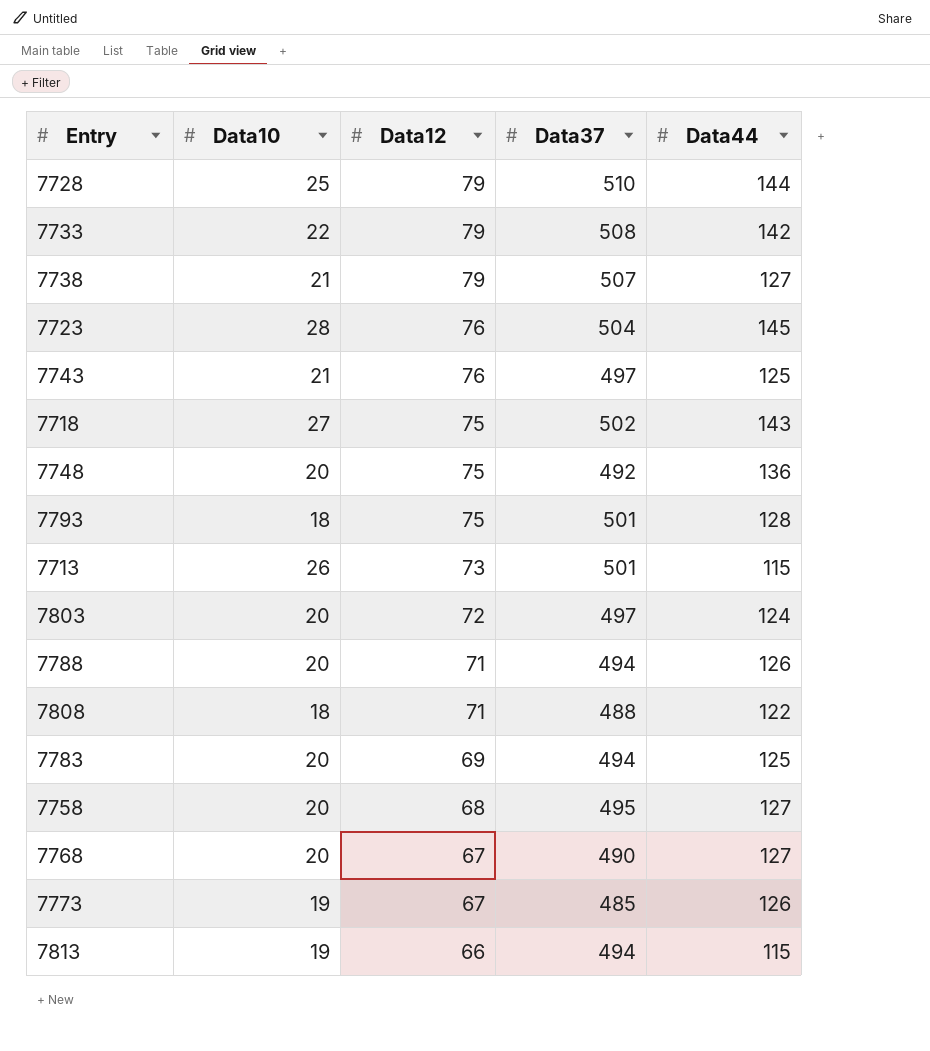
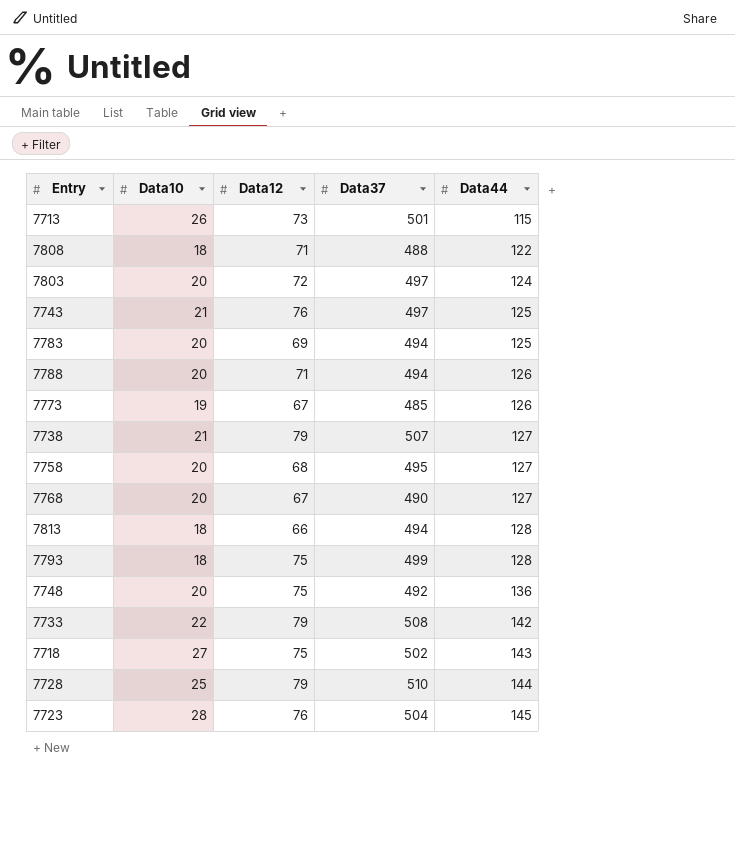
row order: Data12 descending -> Data44 ascending
7813 | Data10: 19 -> 18
7813 | Data44: 115 -> 128
7793 | Data37: 501 -> 499

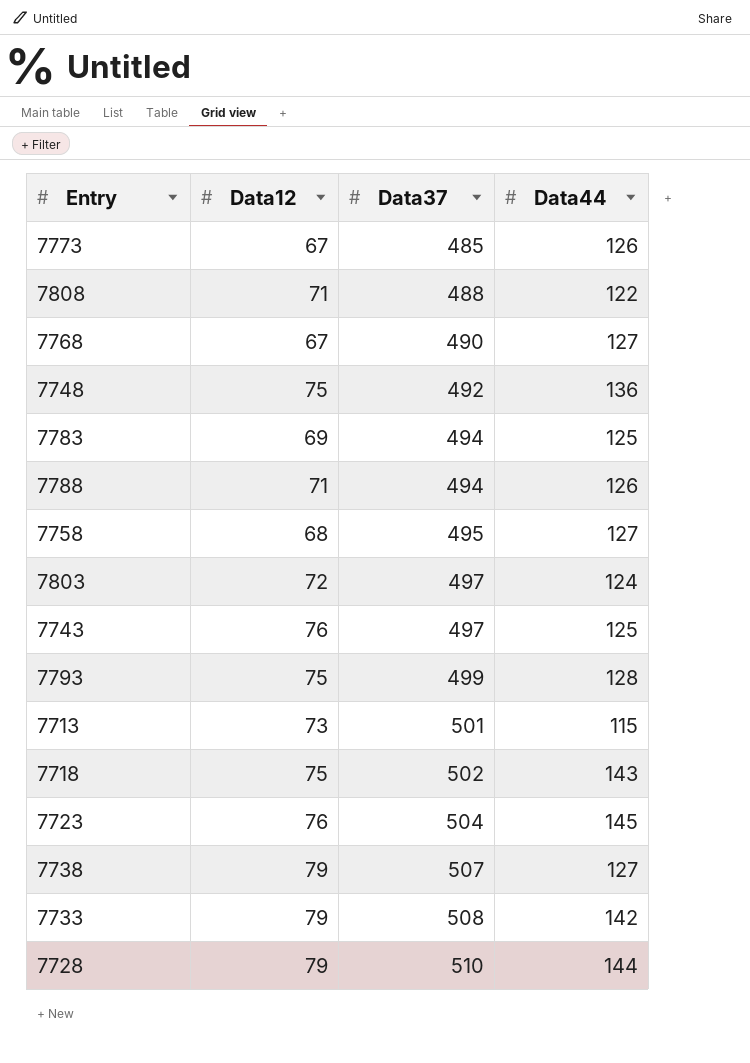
row order: Data44 ascending -> Data37 ascending
column Data10 | position: 2 -> none
row 7813: 18 | 66 | 494 | 128 -> none

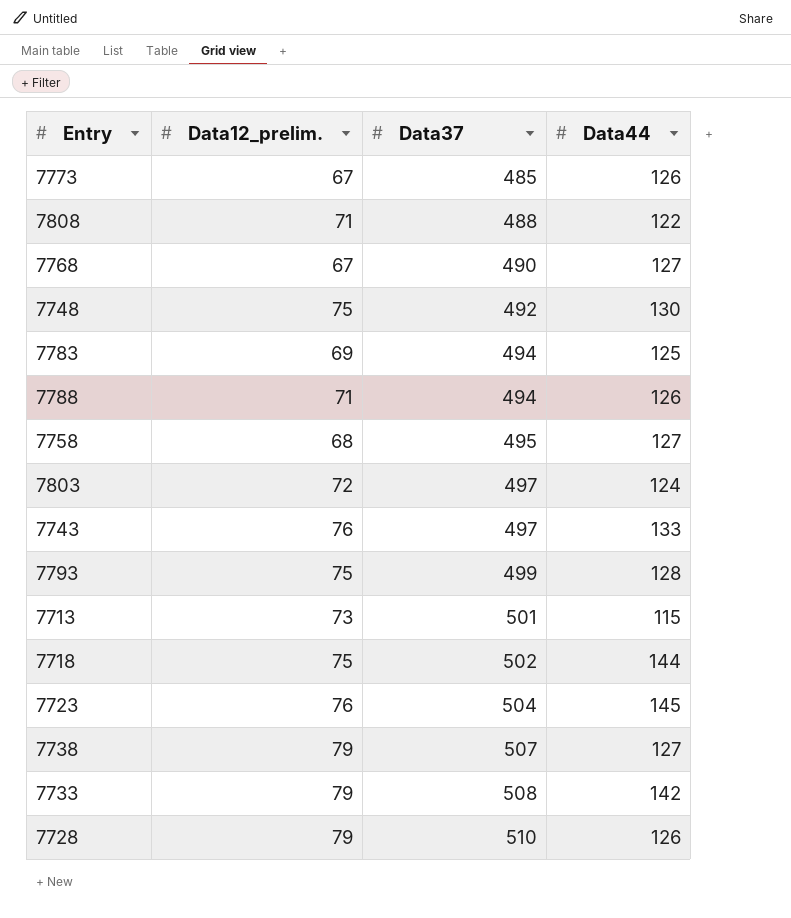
column name: Data12 -> Data12_prelim.
7748 | Data44: 136 -> 130
7743 | Data44: 125 -> 133
7718 | Data44: 143 -> 144
7728 | Data44: 144 -> 126

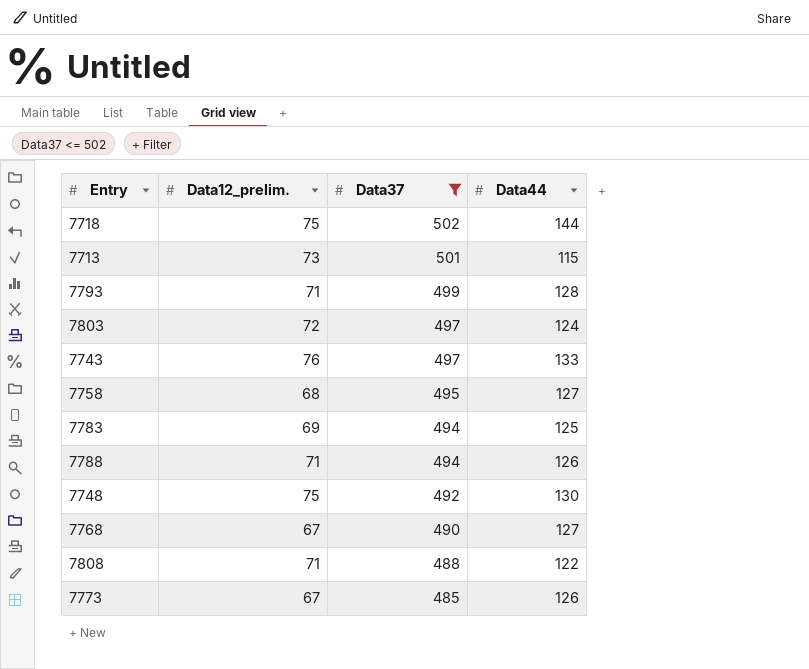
filter: none -> Data37 <= 502
row order: Data37 ascending -> Data37 descending
7793 | Data12_prelim.: 75 -> 71

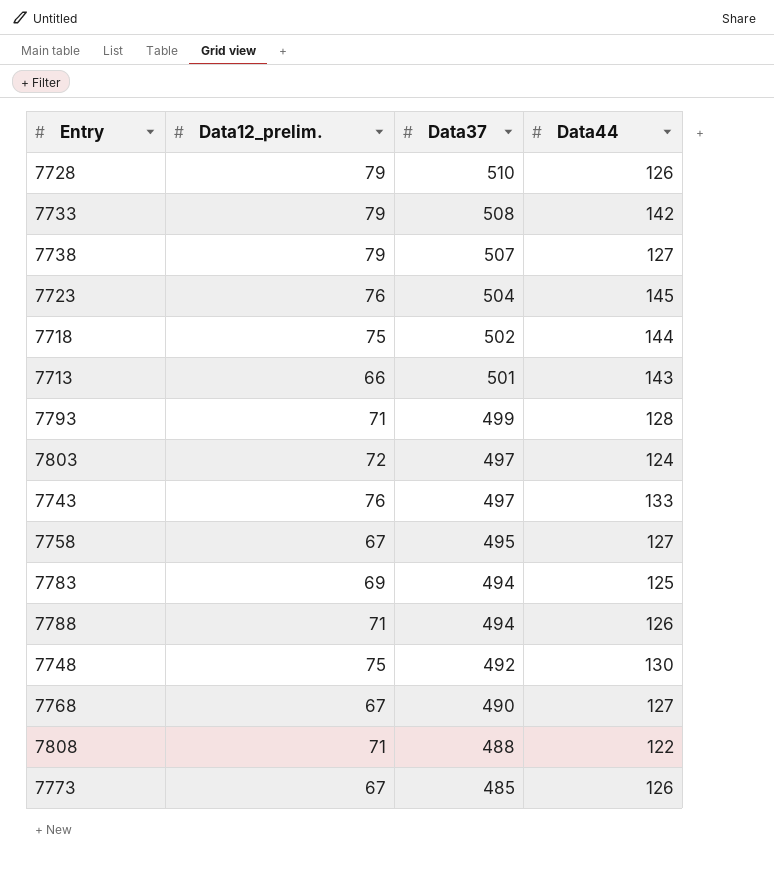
filter: Data37 <= 502 -> none
7713 | Data12_prelim.: 73 -> 66
7713 | Data44: 115 -> 143
7758 | Data12_prelim.: 68 -> 67

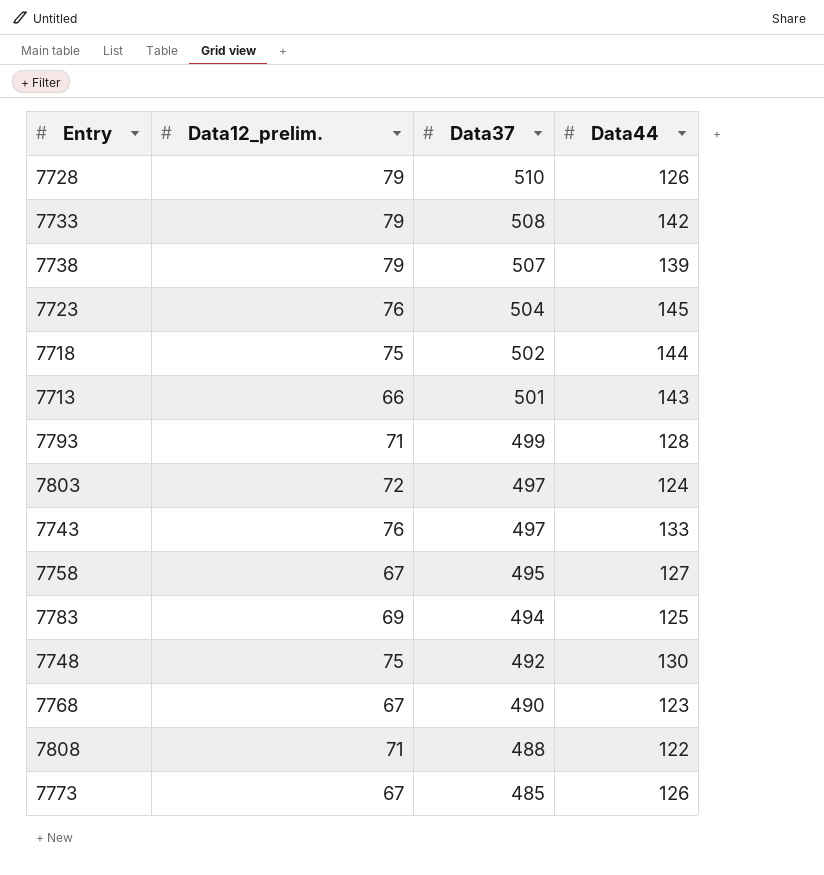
row 7788: 71 | 494 | 126 -> none
7738 | Data44: 127 -> 139
7768 | Data44: 127 -> 123

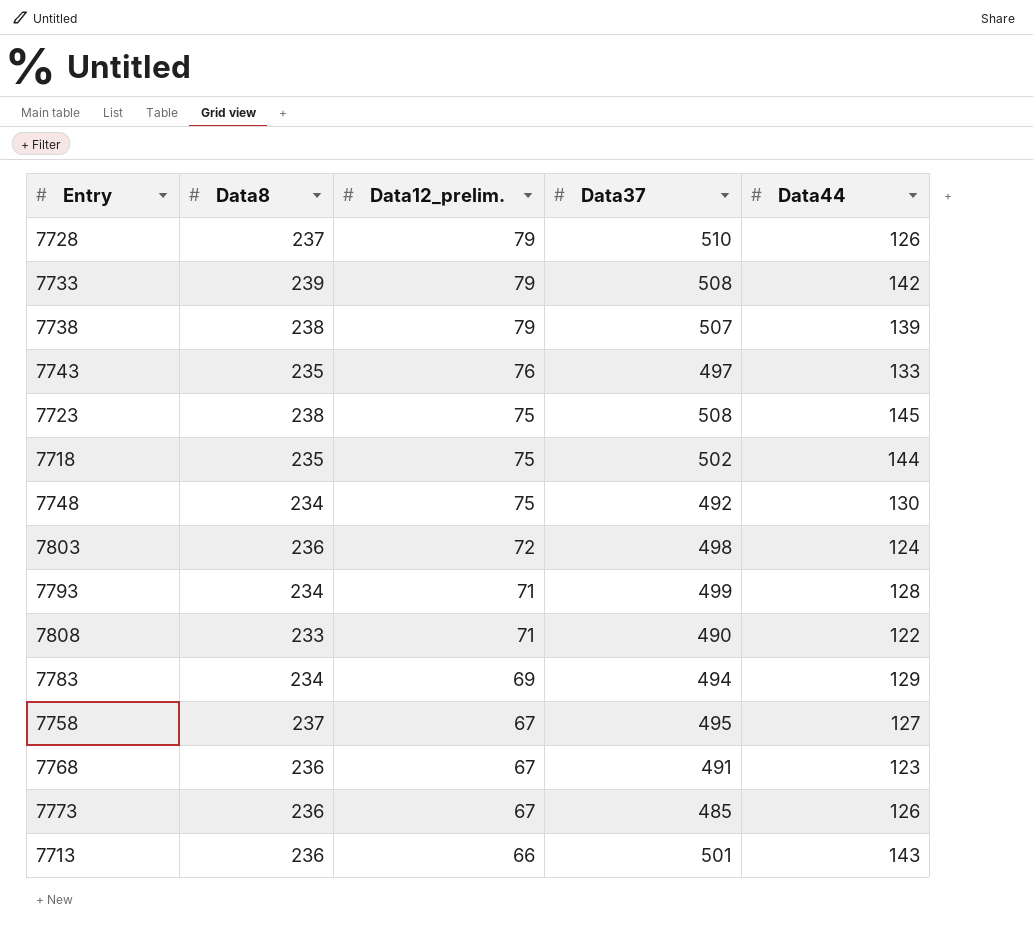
row order: Data37 descending -> Data12_prelim. descending
column Data8 | position: none -> 2
7723 | Data12_prelim.: 76 -> 75
7723 | Data37: 504 -> 508
7803 | Data37: 497 -> 498
7808 | Data37: 488 -> 490
7783 | Data44: 125 -> 129
7768 | Data37: 490 -> 491

